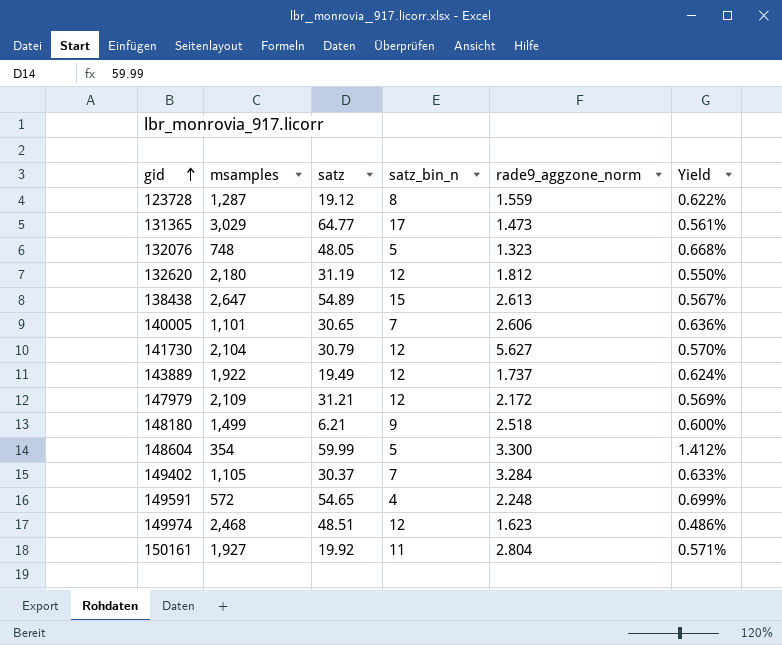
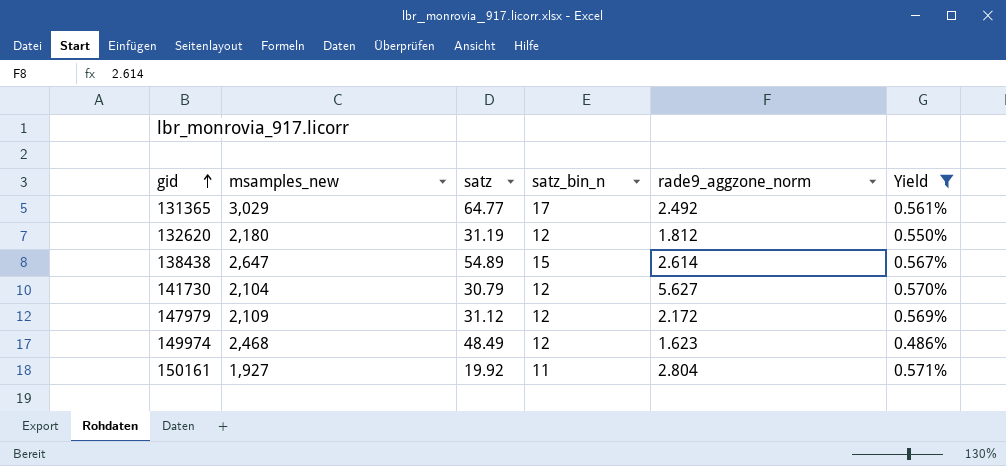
filter: none -> Yield <= 0.571%
column name: msamples -> msamples_new
131365 | rade9_aggzone_norm: 1.473 -> 2.492
138438 | rade9_aggzone_norm: 2.613 -> 2.614
147979 | satz: 31.21 -> 31.12
149974 | satz: 48.51 -> 48.49

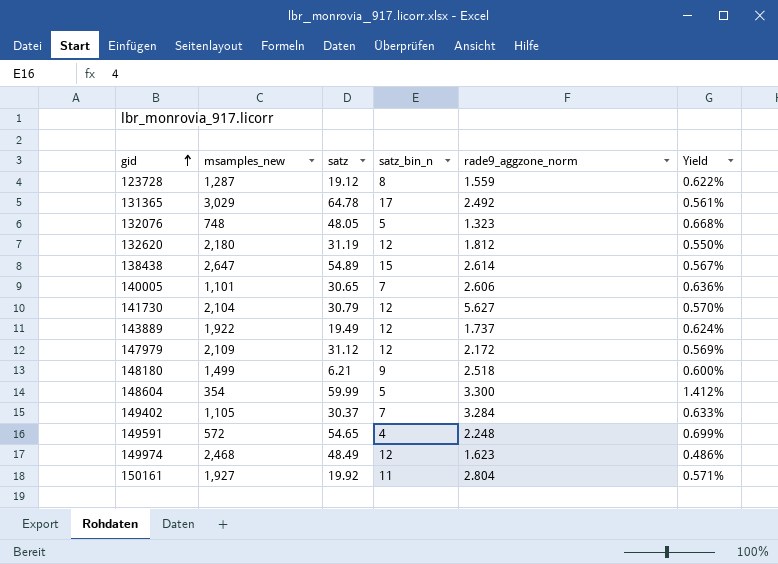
filter: Yield <= 0.571% -> none
131365 | satz: 64.77 -> 64.78

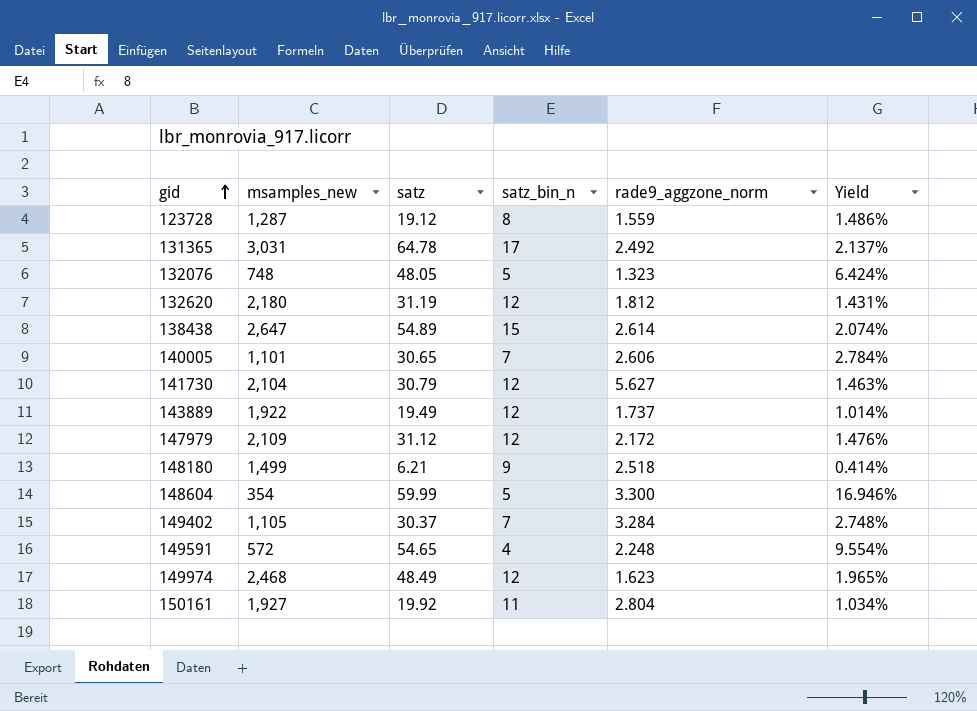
column Yield | formula: [satz_bin_n] / [msamples_new] -> [satz] / [msamples_new]
131365 | msamples_new: 3,029 -> 3,031

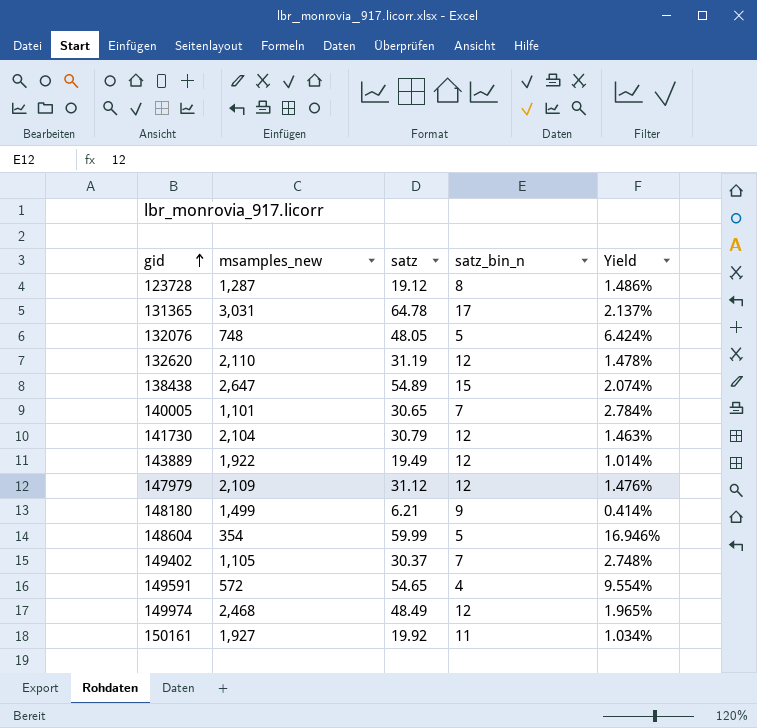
column rade9_aggzone_norm | position: 5 -> none
132620 | msamples_new: 2,180 -> 2,110
132620 | Yield: 1.431% -> 1.478%

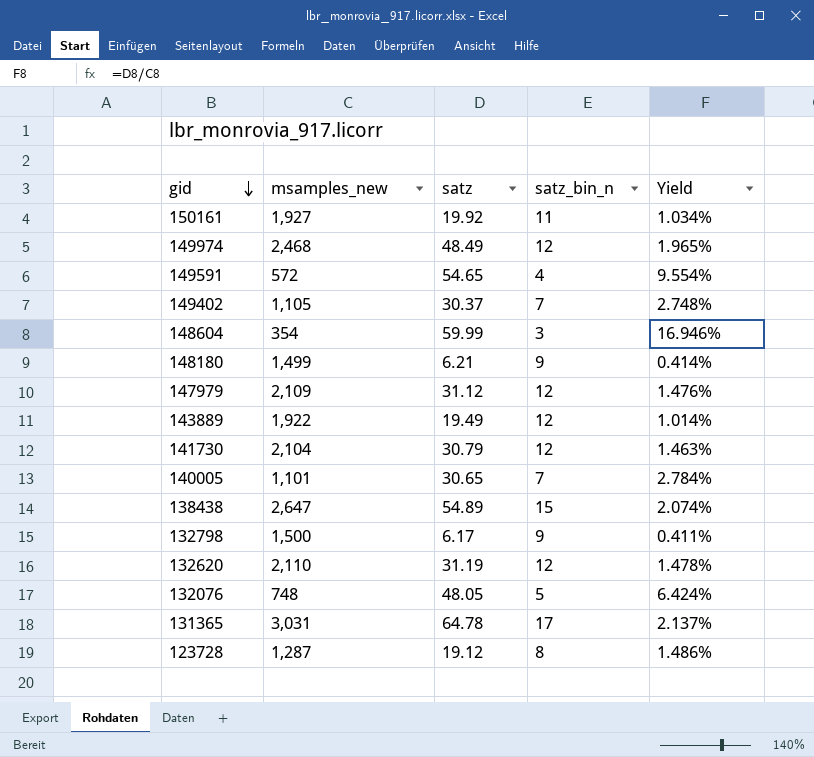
row order: gid ascending -> gid descending
148604 | satz_bin_n: 5 -> 3
row 132798: none -> 1,500 | 6.17 | 9 | 0.411%

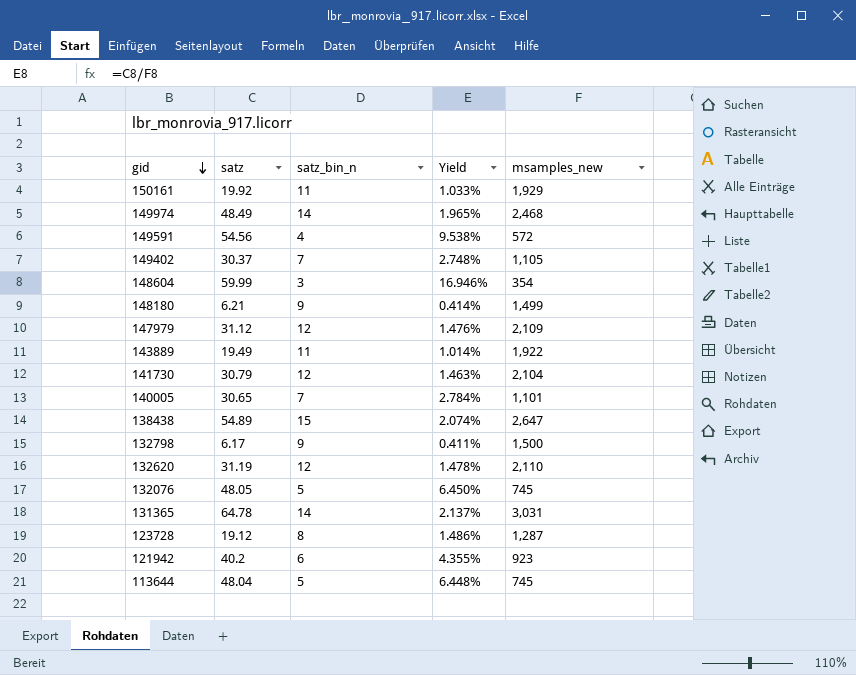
column msamples_new | position: 2 -> 5
150161 | Yield: 1.034% -> 1.033%
150161 | msamples_new: 1,927 -> 1,929
149974 | satz_bin_n: 12 -> 14
149591 | satz: 54.65 -> 54.56
149591 | Yield: 9.554% -> 9.538%
143889 | satz_bin_n: 12 -> 11
132076 | Yield: 6.424% -> 6.450%
132076 | msamples_new: 748 -> 745
131365 | satz_bin_n: 17 -> 14
row 121942: none -> 40.2 | 6 | 4.355% | 923
row 113644: none -> 48.04 | 5 | 6.448% | 745

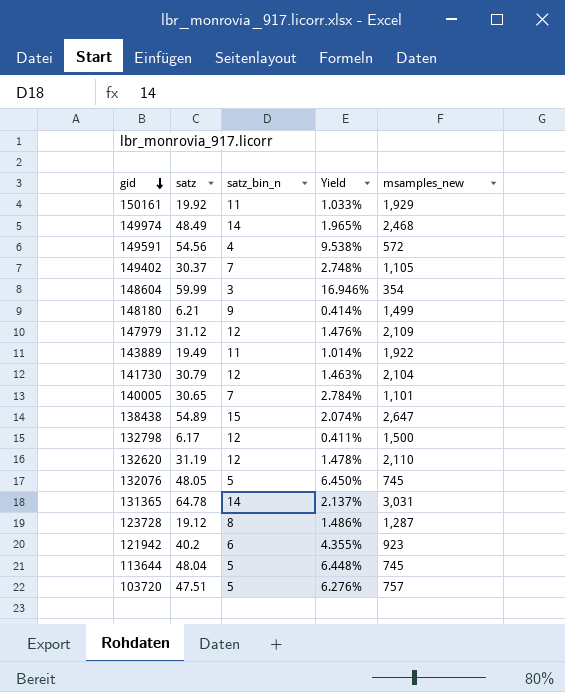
132798 | satz_bin_n: 9 -> 12
row 103720: none -> 47.51 | 5 | 6.276% | 757

